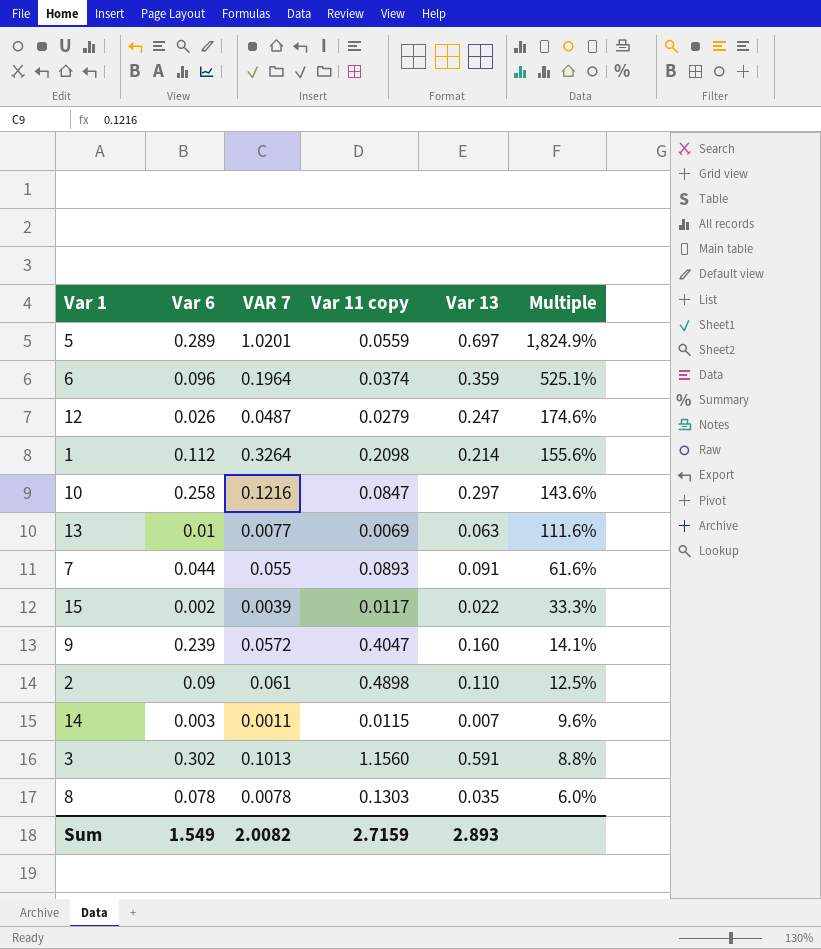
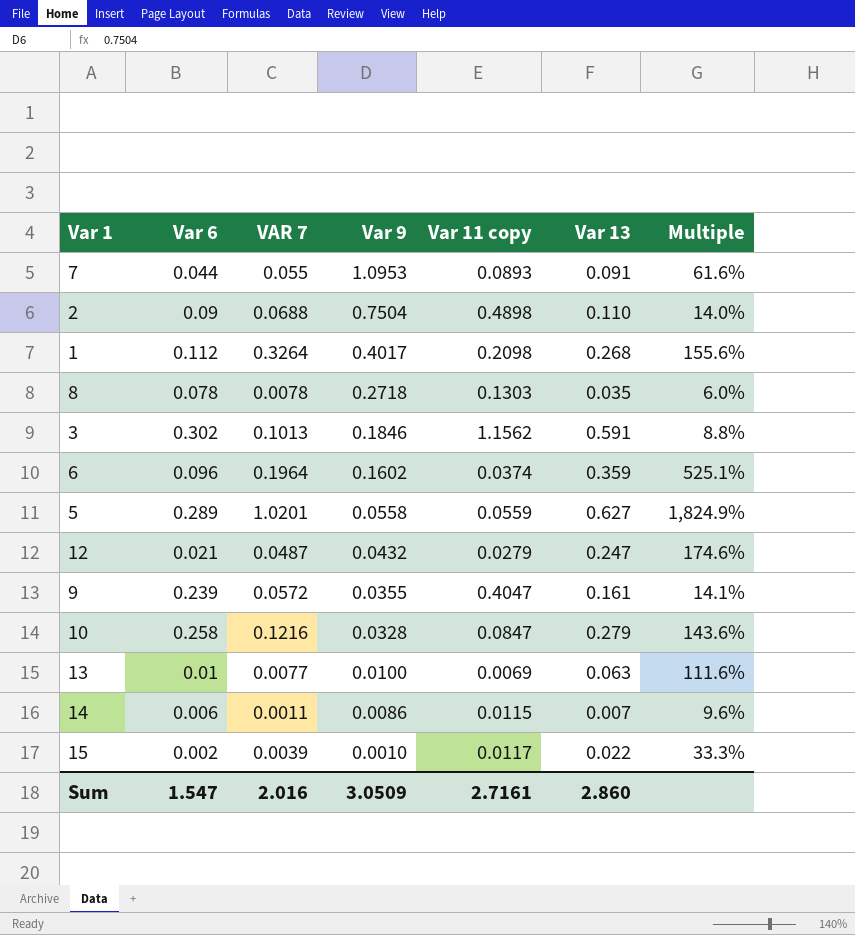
row order: Multiple descending -> Var 9 descending
column Var 9 | position: none -> 4
2 | VAR 7: 0.061 -> 0.0688
2 | Multiple: 12.5% -> 14.0%
1 | Var 13: 0.214 -> 0.268
3 | Var 11 copy: 1.1560 -> 1.1562
5 | Var 13: 0.697 -> 0.627
12 | Var 6: 0.026 -> 0.021
9 | Var 13: 0.160 -> 0.161
10 | Var 13: 0.297 -> 0.279
14 | Var 6: 0.003 -> 0.006
Sum | Var 6: 1.549 -> 1.547
Sum | VAR 7: 2.0082 -> 2.016
Sum | Var 11 copy: 2.7159 -> 2.7161
Sum | Var 13: 2.893 -> 2.860

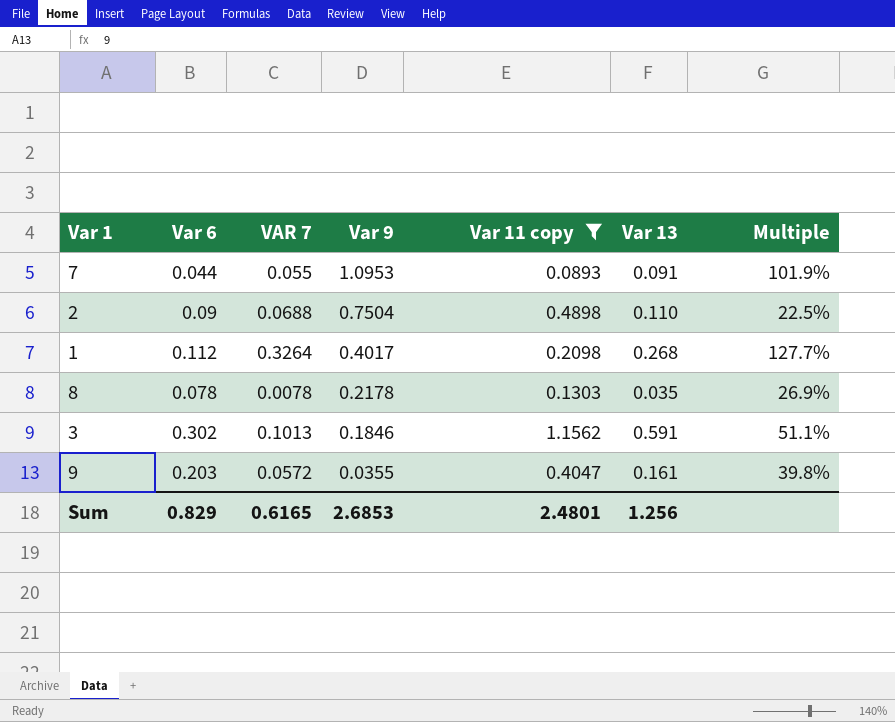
filter: none -> Var 11 copy >= 0.0893
column Multiple | formula: [VAR 7] / [Var 11 copy] -> [Var 13] / [Var 11 copy]
8 | Var 9: 0.2718 -> 0.2178
9 | Var 6: 0.239 -> 0.203
Sum | Var 6: 1.547 -> 0.829
Sum | VAR 7: 2.016 -> 0.6165
Sum | Var 9: 3.0509 -> 2.6853
Sum | Var 11 copy: 2.7161 -> 2.4801
Sum | Var 13: 2.860 -> 1.256

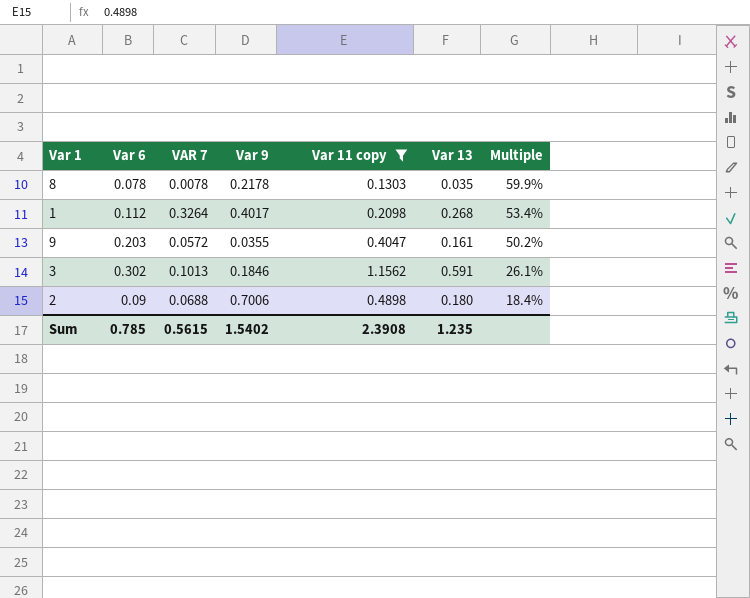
row order: Var 9 descending -> Multiple descending
column Multiple | formula: [Var 13] / [Var 11 copy] -> [Var 6] / [Var 11 copy]
row 7: 0.044 | 0.055 | 1.0953 | 0.0893 | 0.091 | 101.9% -> none
2 | Var 9: 0.7504 -> 0.7006
2 | Var 13: 0.110 -> 0.180
Sum | Var 6: 0.829 -> 0.785
Sum | VAR 7: 0.6165 -> 0.5615
Sum | Var 9: 2.6853 -> 1.5402
Sum | Var 11 copy: 2.4801 -> 2.3908
Sum | Var 13: 1.256 -> 1.235

